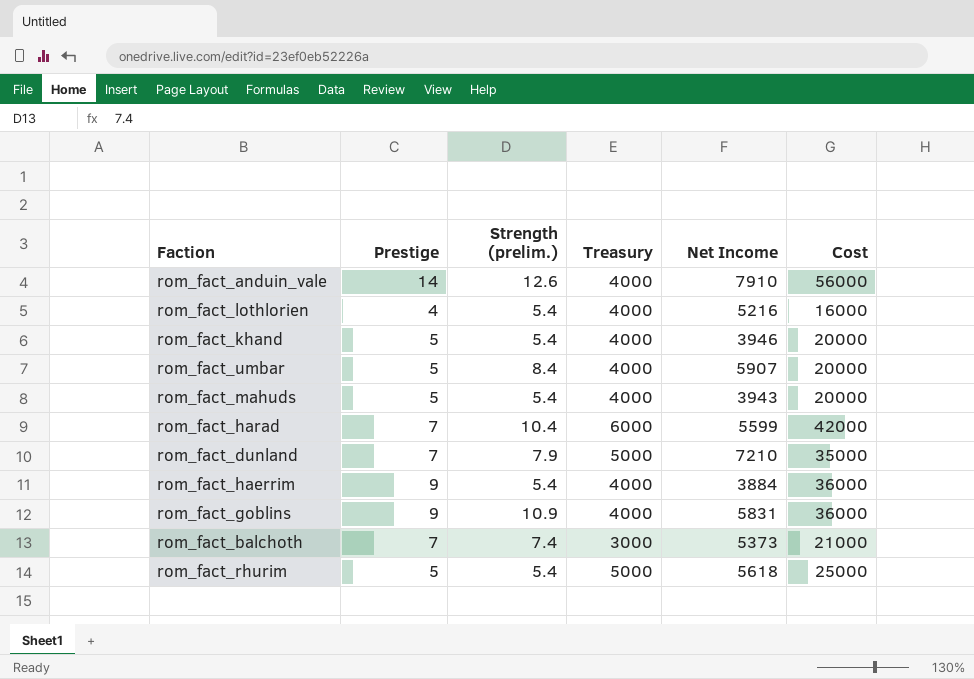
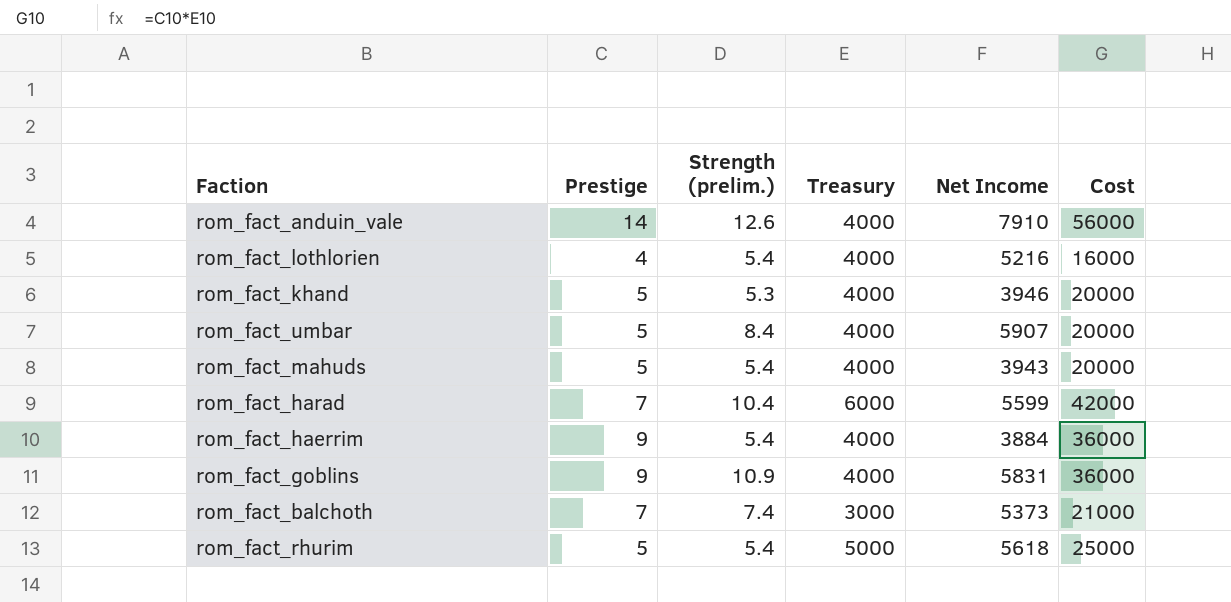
row rom_fact_dunland: 7 | 7.9 | 5000 | 7210 | 35000 -> none
rom_fact_khand | Strength (prelim.): 5.4 -> 5.3

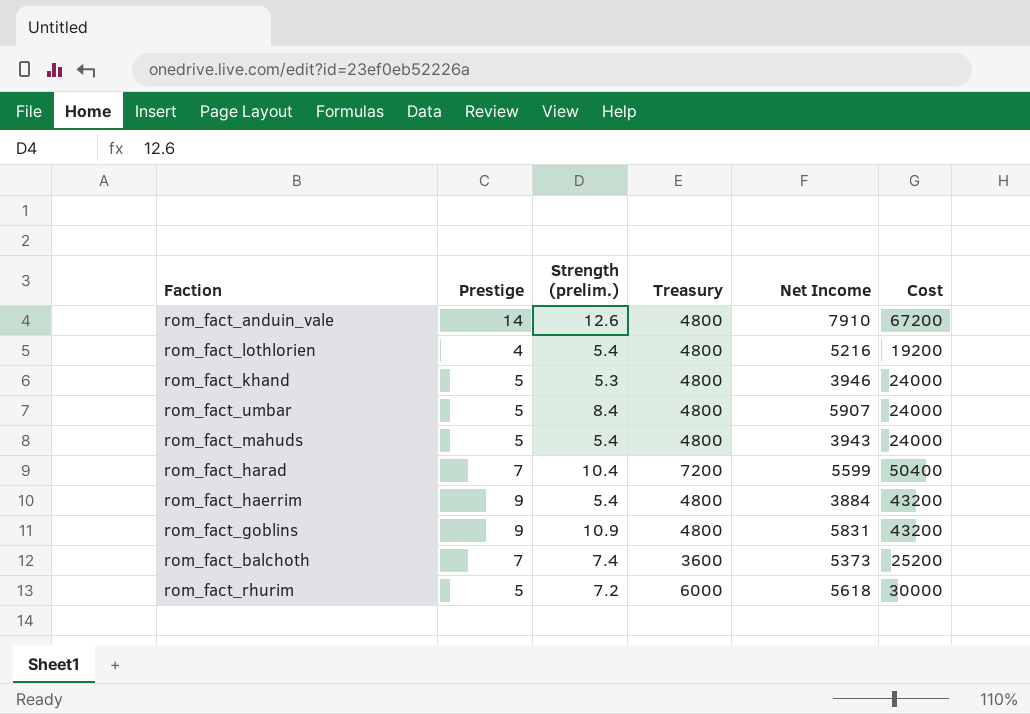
rom_fact_anduin_vale | Treasury: 4000 -> 4800
rom_fact_anduin_vale | Cost: 56000 -> 67200
rom_fact_lothlorien | Treasury: 4000 -> 4800
rom_fact_lothlorien | Cost: 16000 -> 19200
rom_fact_khand | Treasury: 4000 -> 4800
rom_fact_khand | Cost: 20000 -> 24000
rom_fact_umbar | Treasury: 4000 -> 4800
rom_fact_umbar | Cost: 20000 -> 24000
rom_fact_mahuds | Treasury: 4000 -> 4800
rom_fact_mahuds | Cost: 20000 -> 24000
rom_fact_harad | Treasury: 6000 -> 7200
rom_fact_harad | Cost: 42000 -> 50400
rom_fact_haerrim | Treasury: 4000 -> 4800
rom_fact_haerrim | Cost: 36000 -> 43200
rom_fact_goblins | Treasury: 4000 -> 4800
rom_fact_goblins | Cost: 36000 -> 43200
rom_fact_balchoth | Treasury: 3000 -> 3600
rom_fact_balchoth | Cost: 21000 -> 25200
rom_fact_rhurim | Strength (prelim.): 5.4 -> 7.2
rom_fact_rhurim | Treasury: 5000 -> 6000
rom_fact_rhurim | Cost: 25000 -> 30000

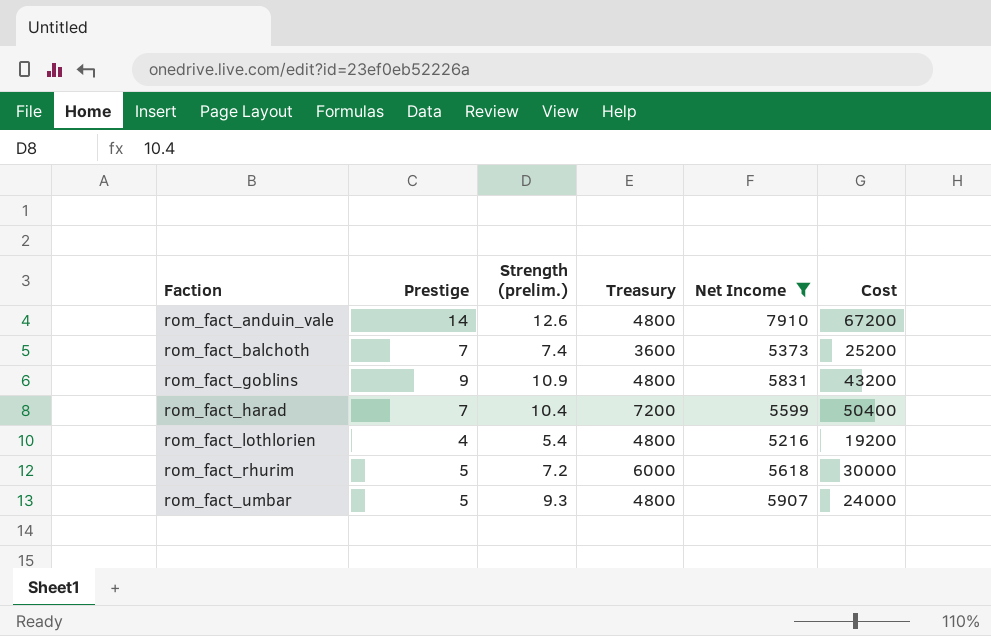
filter: none -> Net Income >= 5216
row order: none -> Faction ascending
rom_fact_umbar | Strength (prelim.): 8.4 -> 9.3

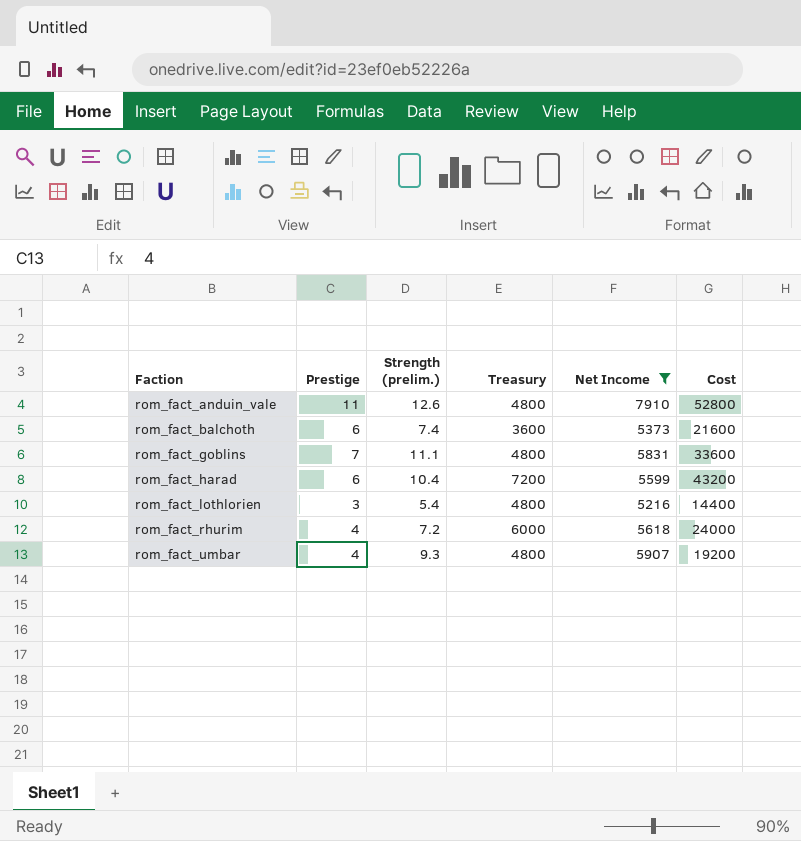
rom_fact_anduin_vale | Prestige: 14 -> 11
rom_fact_anduin_vale | Cost: 67200 -> 52800
rom_fact_balchoth | Prestige: 7 -> 6
rom_fact_balchoth | Cost: 25200 -> 21600
rom_fact_goblins | Prestige: 9 -> 7
rom_fact_goblins | Strength (prelim.): 10.9 -> 11.1
rom_fact_goblins | Cost: 43200 -> 33600
rom_fact_harad | Prestige: 7 -> 6
rom_fact_harad | Cost: 50400 -> 43200
rom_fact_lothlorien | Prestige: 4 -> 3
rom_fact_lothlorien | Cost: 19200 -> 14400
rom_fact_rhurim | Prestige: 5 -> 4
rom_fact_rhurim | Cost: 30000 -> 24000
rom_fact_umbar | Prestige: 5 -> 4
rom_fact_umbar | Cost: 24000 -> 19200

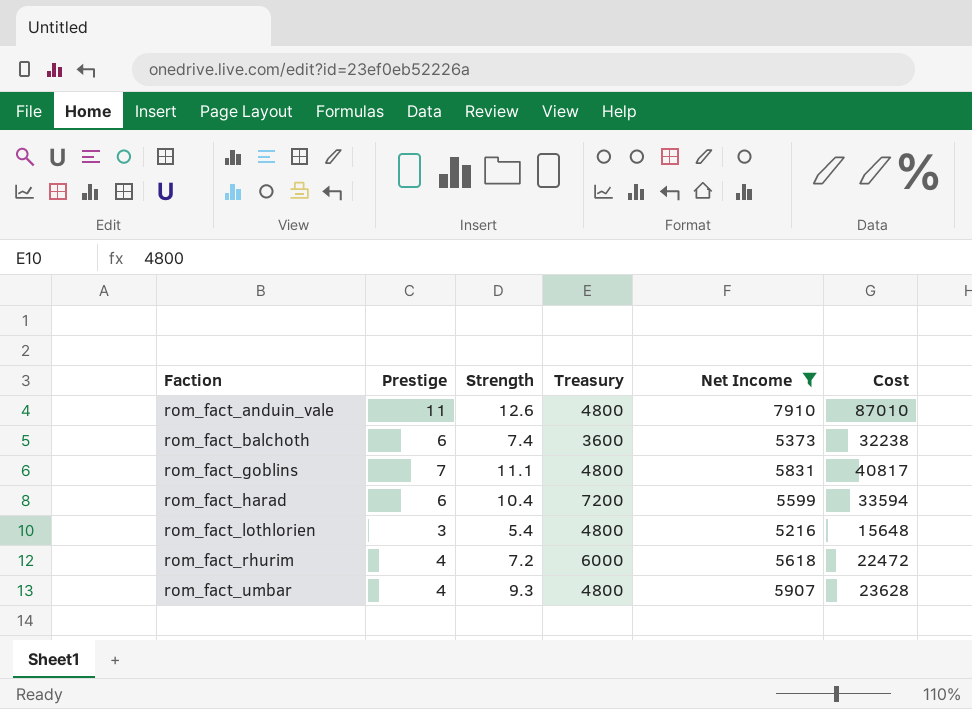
column name: Strength (prelim.) -> Strength
column Cost | formula: [Prestige] * [Treasury] -> [Prestige] * [Net Income]

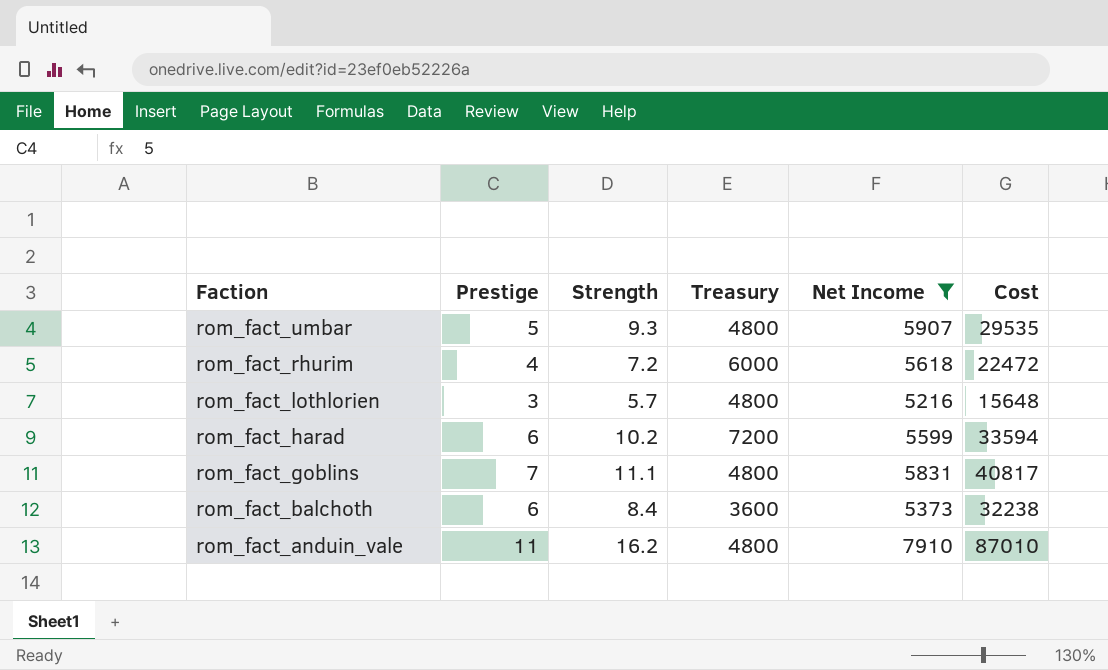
row order: Faction ascending -> Faction descending
rom_fact_umbar | Prestige: 4 -> 5
rom_fact_umbar | Cost: 23628 -> 29535
rom_fact_lothlorien | Strength: 5.4 -> 5.7
rom_fact_harad | Strength: 10.4 -> 10.2
rom_fact_balchoth | Strength: 7.4 -> 8.4
rom_fact_anduin_vale | Strength: 12.6 -> 16.2

